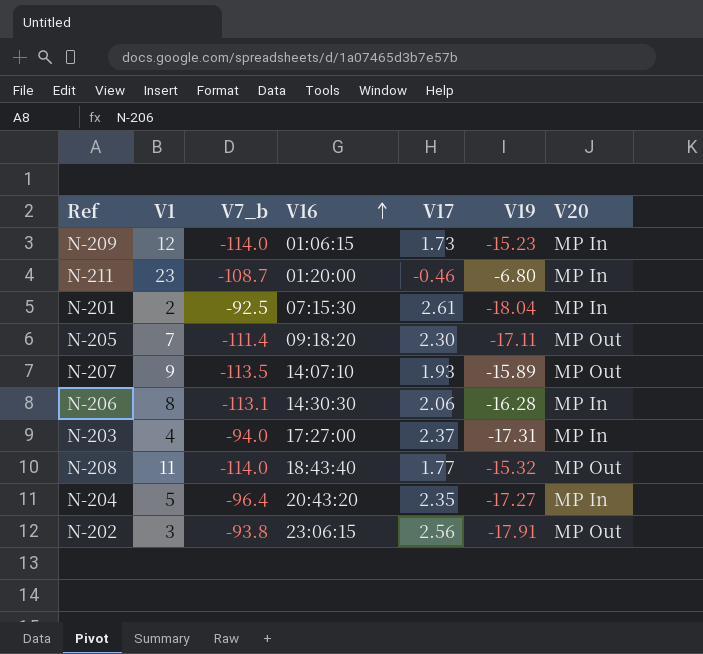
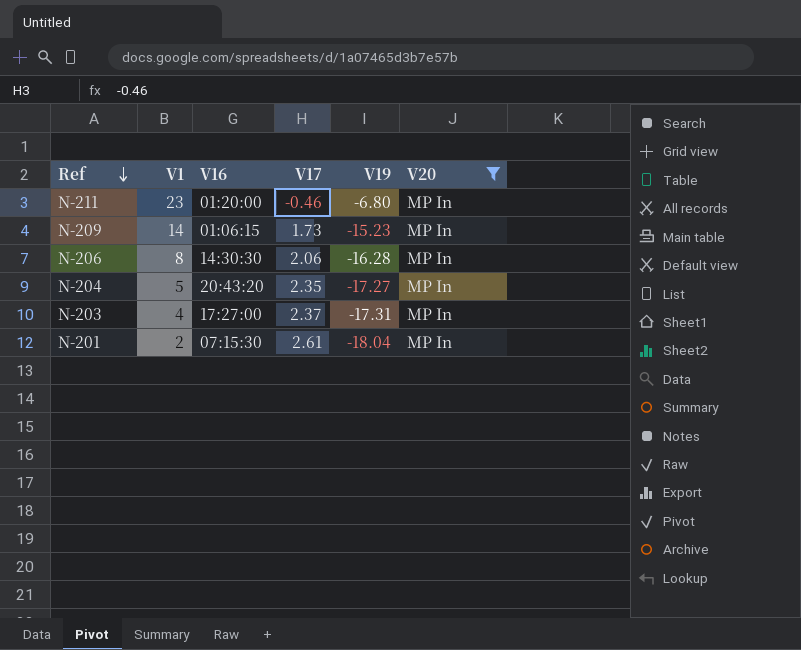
filter: none -> V20 = MP In
row order: V16 ascending -> Ref descending
column V7_b | position: 3 -> none
N-209 | V1: 12 -> 14

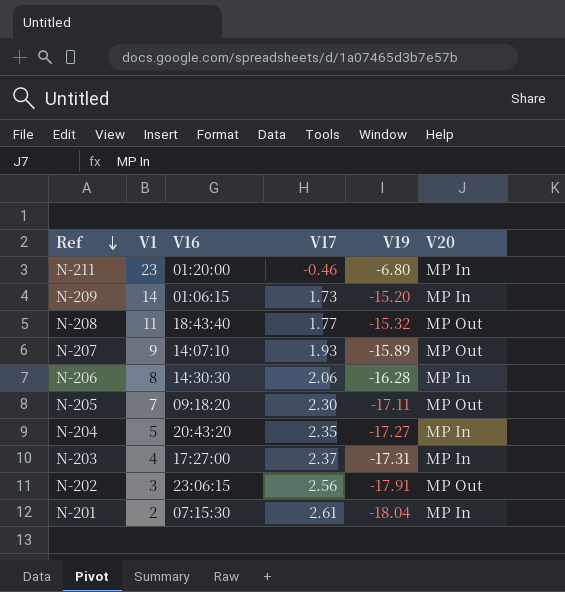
filter: V20 = MP In -> none
N-209 | V19: -15.23 -> -15.20

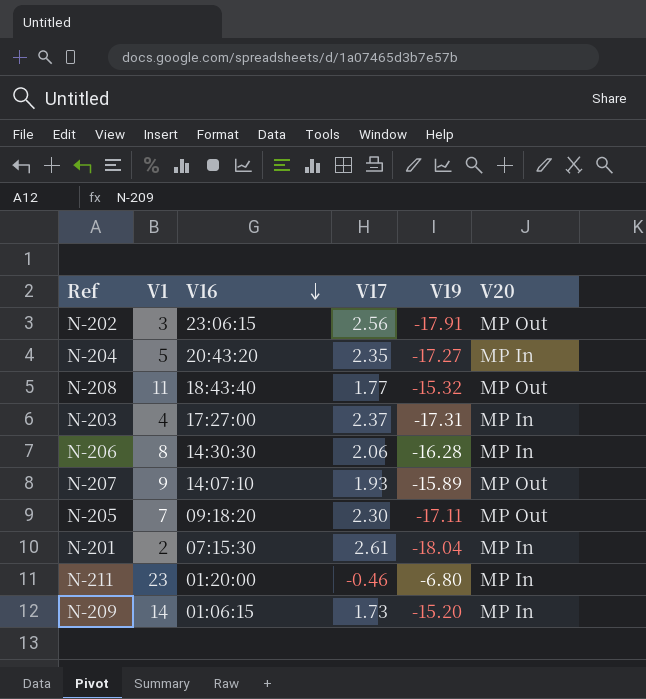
row order: Ref descending -> V16 descending

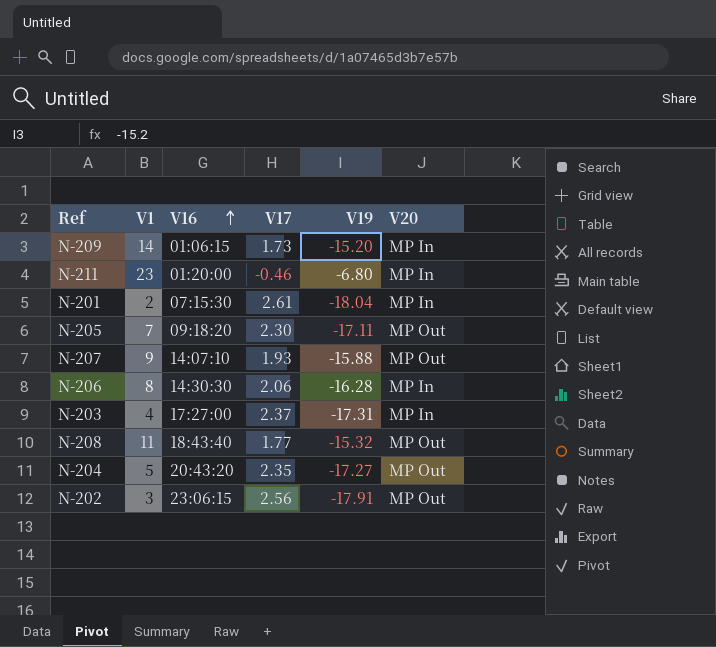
row order: V16 descending -> V16 ascending
N-207 | V19: -15.89 -> -15.88
N-204 | V20: MP In -> MP Out

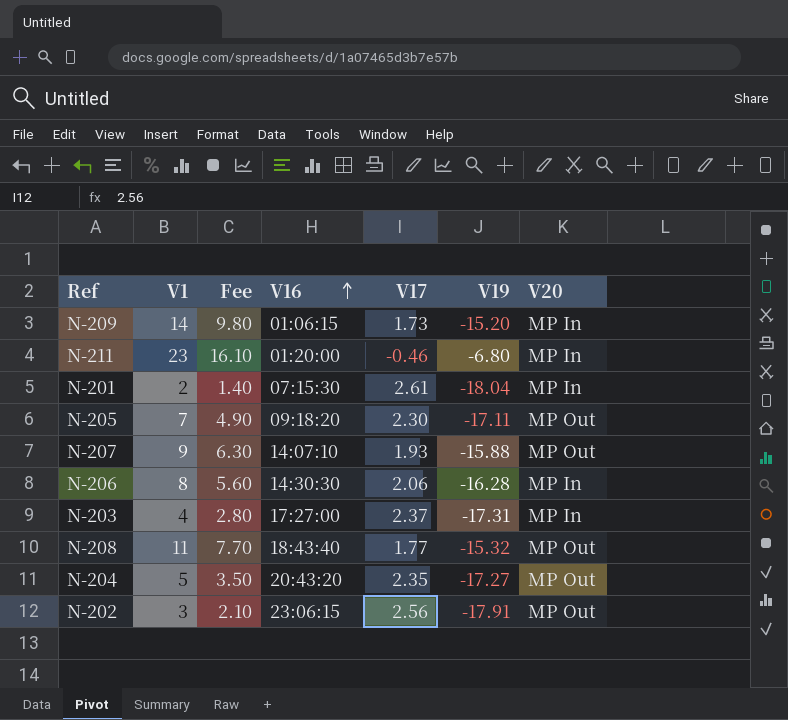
column Fee | formula: none -> [V1] * 0.7

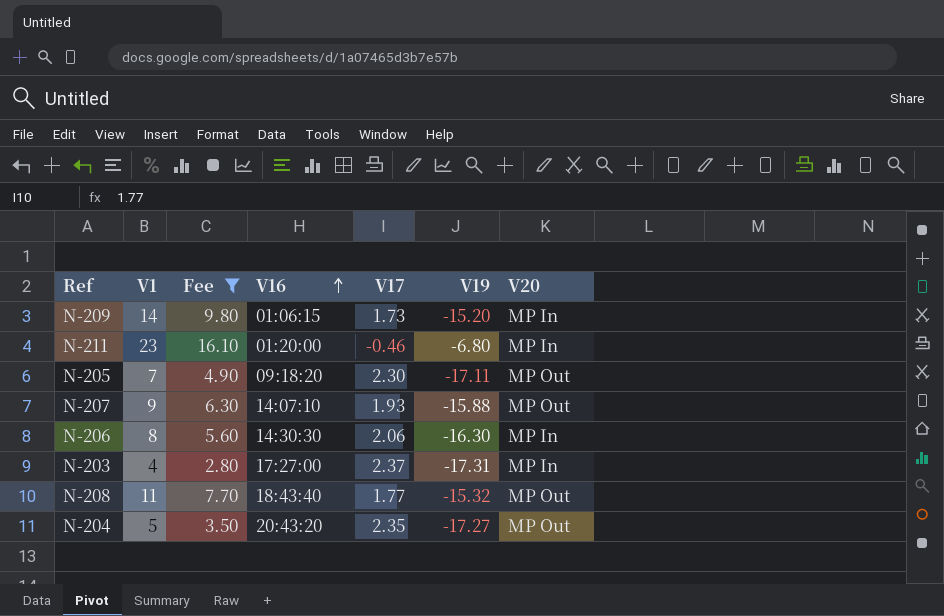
filter: none -> Fee >= 2.80
N-206 | V19: -16.28 -> -16.30

